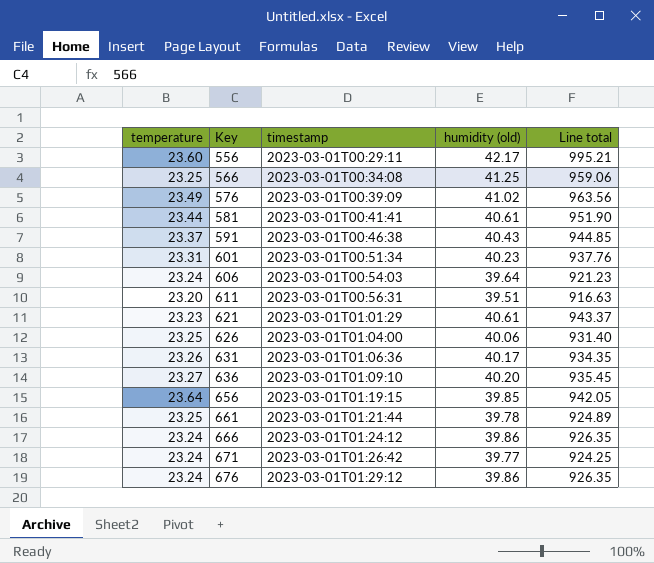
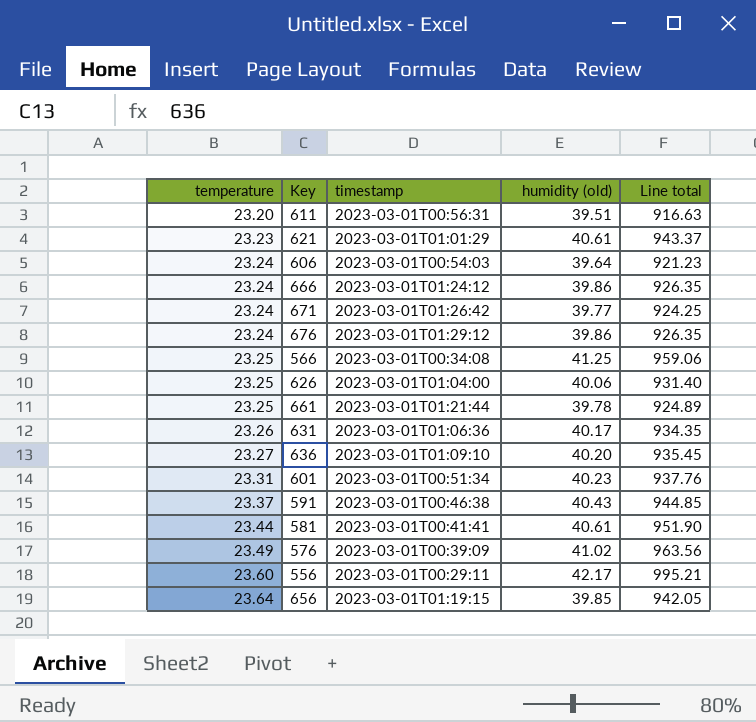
row order: Key ascending -> temperature ascending

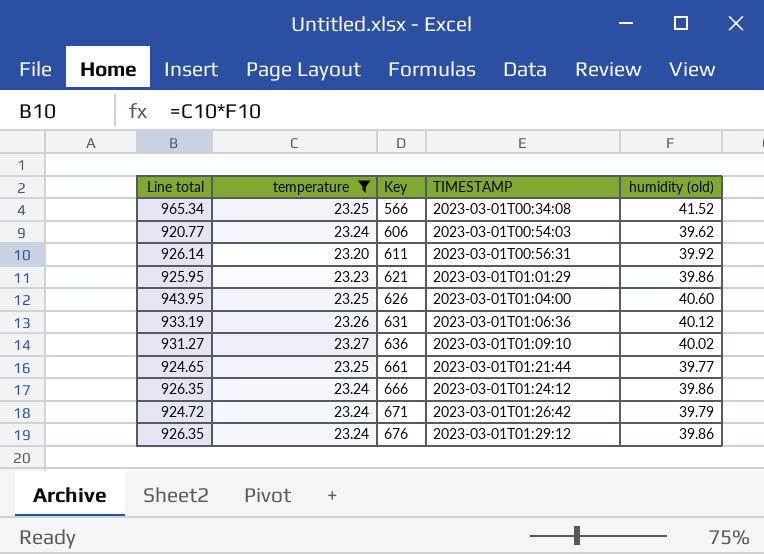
filter: none -> temperature <= 23.27
row order: temperature ascending -> Key ascending
column Line total | position: 5 -> 1
column name: timestamp -> TIMESTAMP
566 | Line total: 959.06 -> 965.34
566 | humidity (old): 41.25 -> 41.52
606 | Line total: 921.23 -> 920.77
606 | humidity (old): 39.64 -> 39.62
611 | Line total: 916.63 -> 926.14
611 | humidity (old): 39.51 -> 39.92
621 | Line total: 943.37 -> 925.95
621 | humidity (old): 40.61 -> 39.86
626 | Line total: 931.40 -> 943.95
626 | humidity (old): 40.06 -> 40.60
631 | Line total: 934.35 -> 933.19
631 | humidity (old): 40.17 -> 40.12
636 | Line total: 935.45 -> 931.27
636 | humidity (old): 40.20 -> 40.02
661 | Line total: 924.89 -> 924.65
661 | humidity (old): 39.78 -> 39.77
671 | Line total: 924.25 -> 924.72
671 | humidity (old): 39.77 -> 39.79

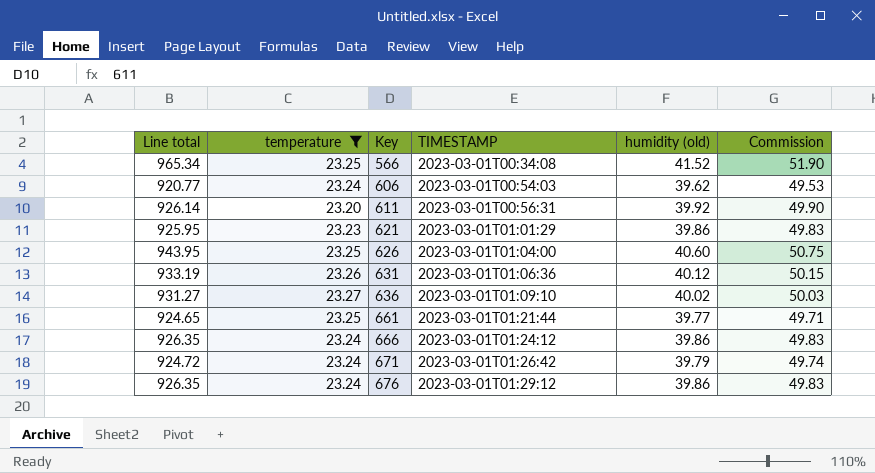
column Commission | formula: none -> [humidity (old)] * 1.25

